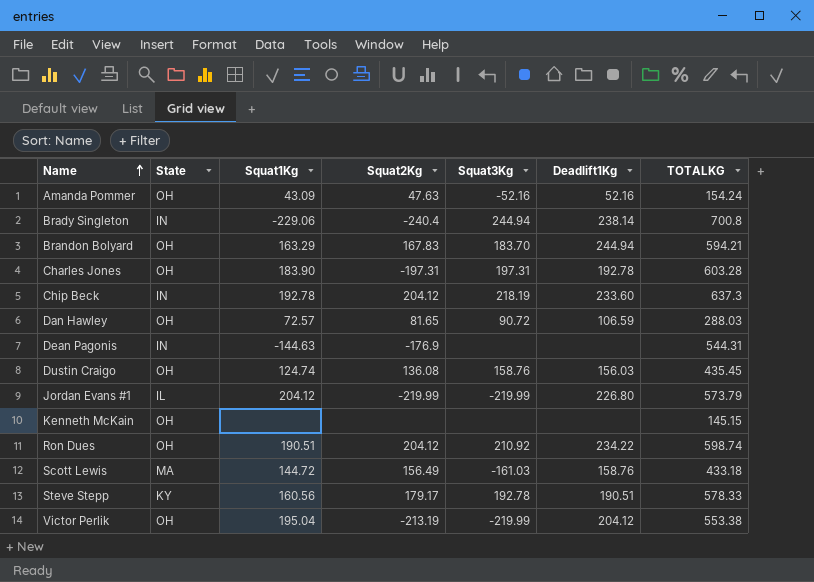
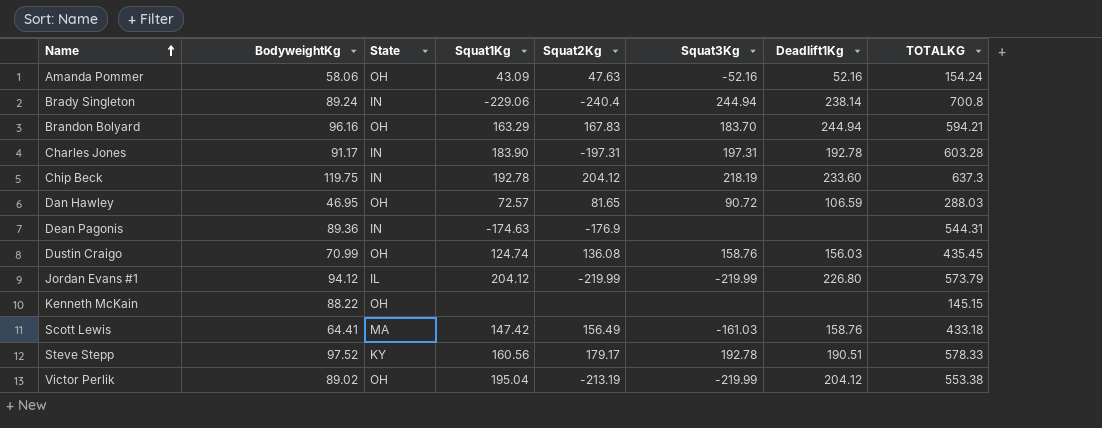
column BodyweightKg | position: none -> 2
row Ron Dues: OH | 190.51 | 204.12 | 210.92 | 234.22 | 598.74 -> none
Charles Jones | State: OH -> IN
Dean Pagonis | Squat1Kg: -144.63 -> -174.63
Scott Lewis | Squat1Kg: 144.72 -> 147.42

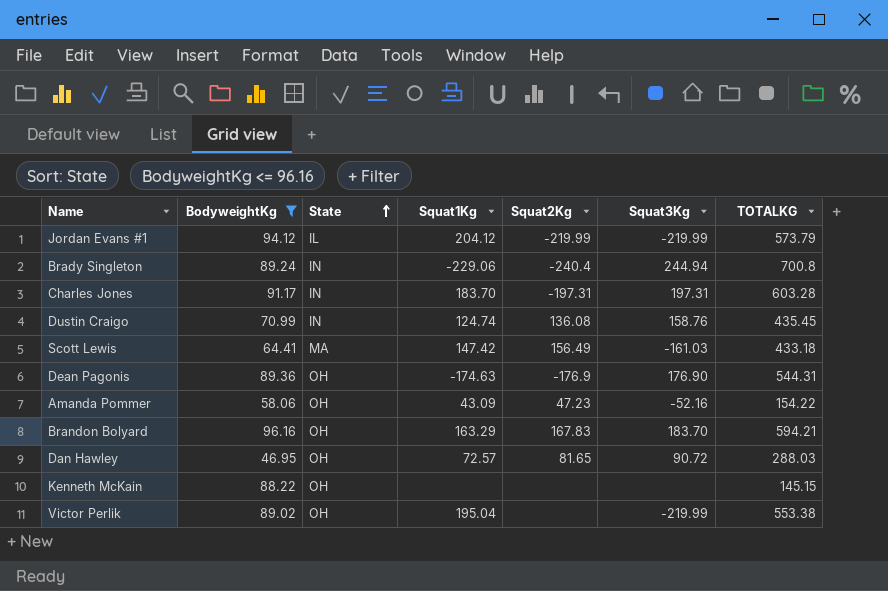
filter: none -> BodyweightKg <= 96.16
row order: Name ascending -> State ascending
column Deadlift1Kg | position: 7 -> none
Charles Jones | Squat1Kg: 183.90 -> 183.70
Dustin Craigo | State: OH -> IN
Dean Pagonis | State: IN -> OH
Dean Pagonis | Squat3Kg: none -> 176.90
Amanda Pommer | Squat2Kg: 47.63 -> 47.23
Amanda Pommer | TOTALKG: 154.24 -> 154.22
Victor Perlik | Squat2Kg: -213.19 -> none

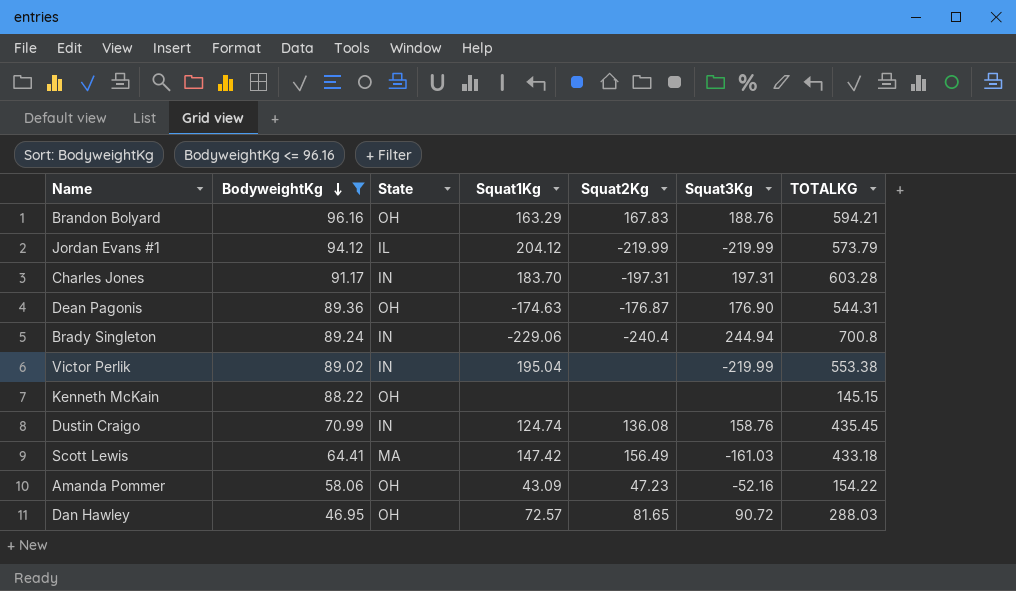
row order: State ascending -> BodyweightKg descending
Brandon Bolyard | Squat3Kg: 183.70 -> 188.76
Dean Pagonis | Squat2Kg: -176.9 -> -176.87
Victor Perlik | State: OH -> IN

